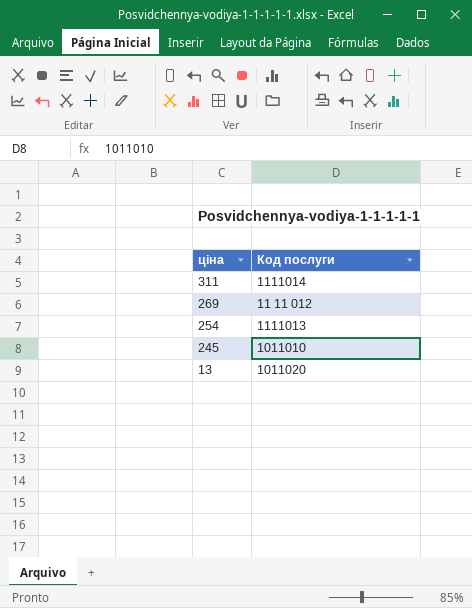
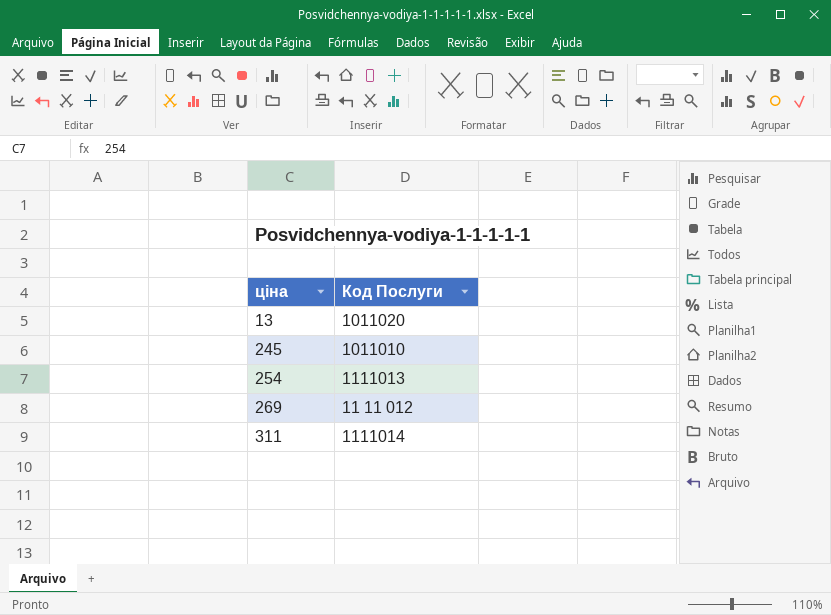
row order: ціна descending -> ціна ascending
column name: Код послуги -> Код Послуги

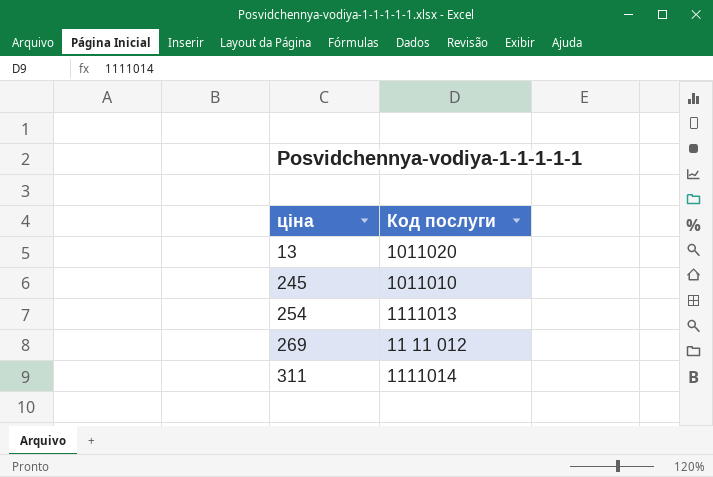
column name: Код Послуги -> Код послуги

